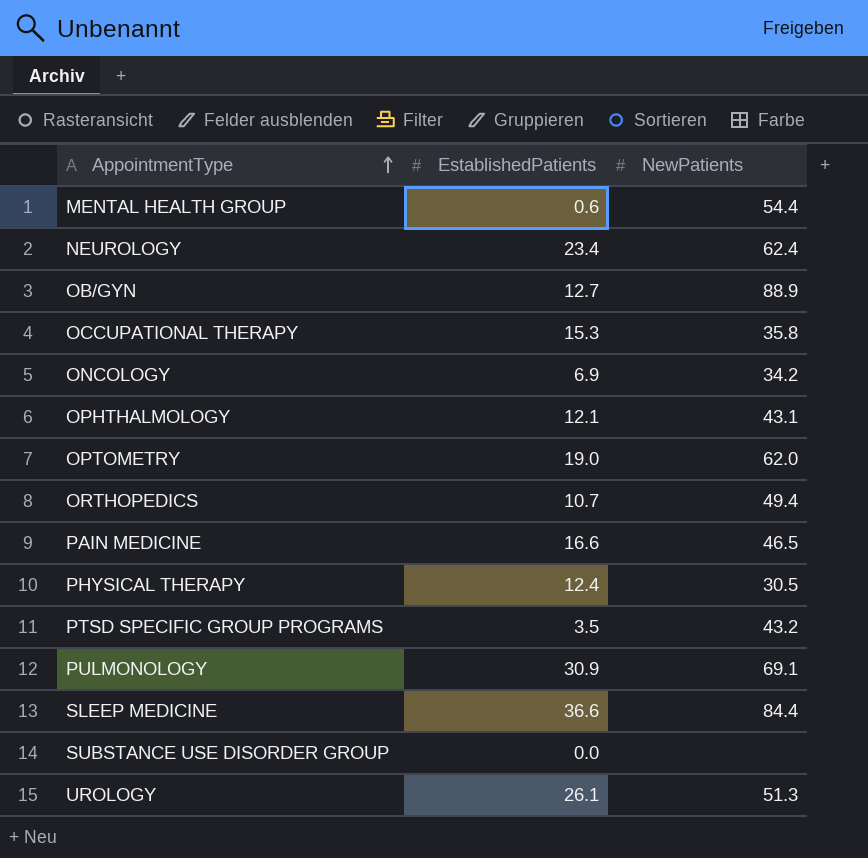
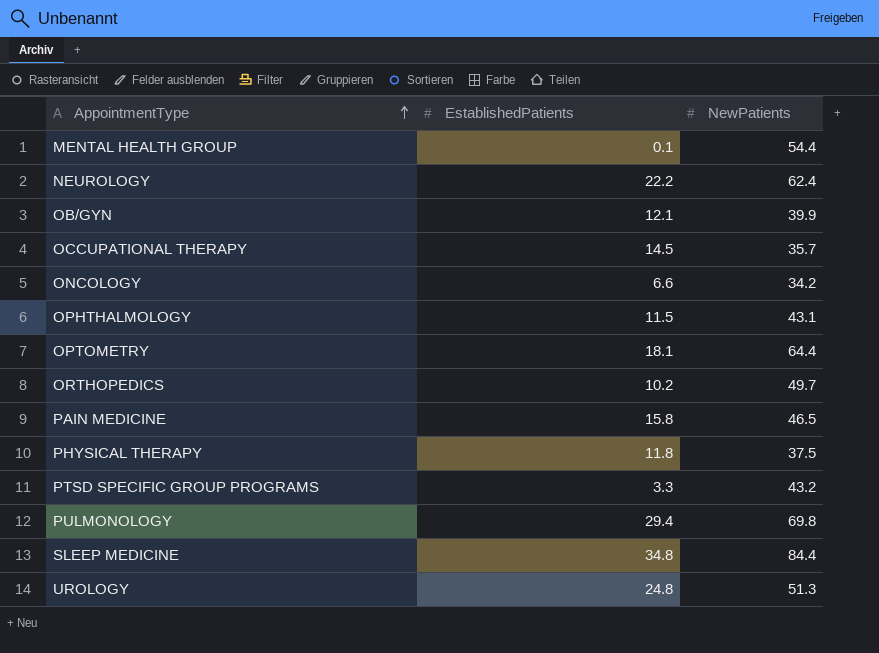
row SUBSTANCE USE DISORDER GROUP: 0.0 | none -> none
MENTAL HEALTH GROUP | EstablishedPatients: 0.6 -> 0.1
NEUROLOGY | EstablishedPatients: 23.4 -> 22.2
OB/GYN | EstablishedPatients: 12.7 -> 12.1
OB/GYN | NewPatients: 88.9 -> 39.9
OCCUPATIONAL THERAPY | EstablishedPatients: 15.3 -> 14.5
OCCUPATIONAL THERAPY | NewPatients: 35.8 -> 35.7
ONCOLOGY | EstablishedPatients: 6.9 -> 6.6
OPHTHALMOLOGY | EstablishedPatients: 12.1 -> 11.5
OPTOMETRY | EstablishedPatients: 19.0 -> 18.1
OPTOMETRY | NewPatients: 62.0 -> 64.4
ORTHOPEDICS | EstablishedPatients: 10.7 -> 10.2
ORTHOPEDICS | NewPatients: 49.4 -> 49.7
PAIN MEDICINE | EstablishedPatients: 16.6 -> 15.8
PHYSICAL THERAPY | EstablishedPatients: 12.4 -> 11.8
PHYSICAL THERAPY | NewPatients: 30.5 -> 37.5
PTSD SPECIFIC GROUP PROGRAMS | EstablishedPatients: 3.5 -> 3.3
PULMONOLOGY | EstablishedPatients: 30.9 -> 29.4
PULMONOLOGY | NewPatients: 69.1 -> 69.8
SLEEP MEDICINE | EstablishedPatients: 36.6 -> 34.8
UROLOGY | EstablishedPatients: 26.1 -> 24.8

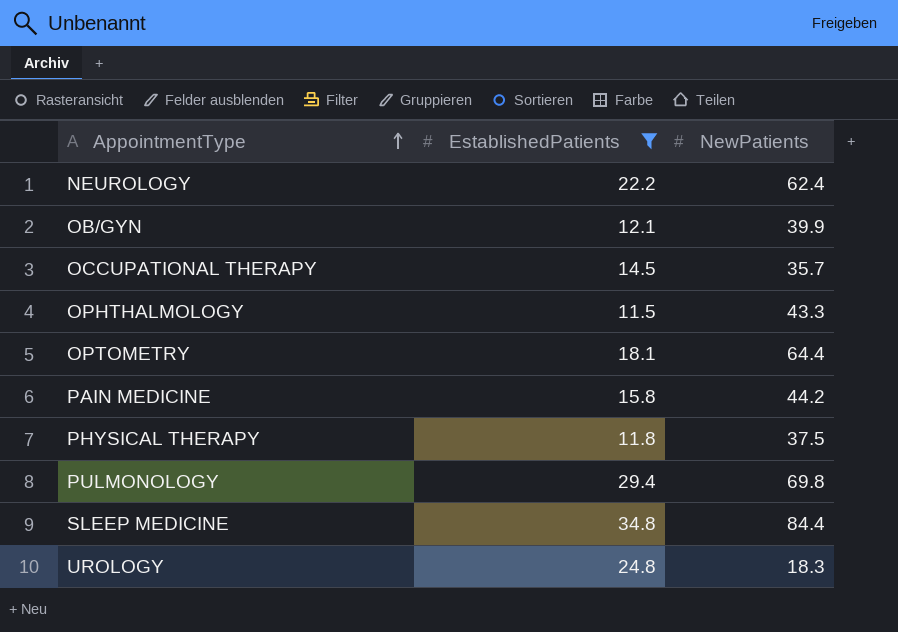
filter: none -> EstablishedPatients >= 11.5
OPHTHALMOLOGY | NewPatients: 43.1 -> 43.3
PAIN MEDICINE | NewPatients: 46.5 -> 44.2
UROLOGY | NewPatients: 51.3 -> 18.3

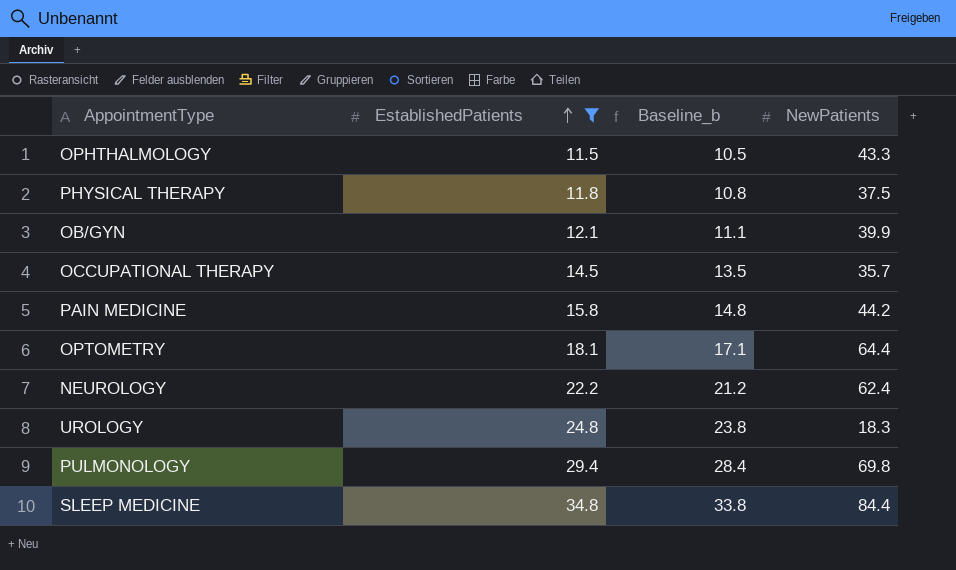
row order: AppointmentType ascending -> EstablishedPatients ascending
column Baseline_b | formula: none -> [EstablishedPatients] - 1

